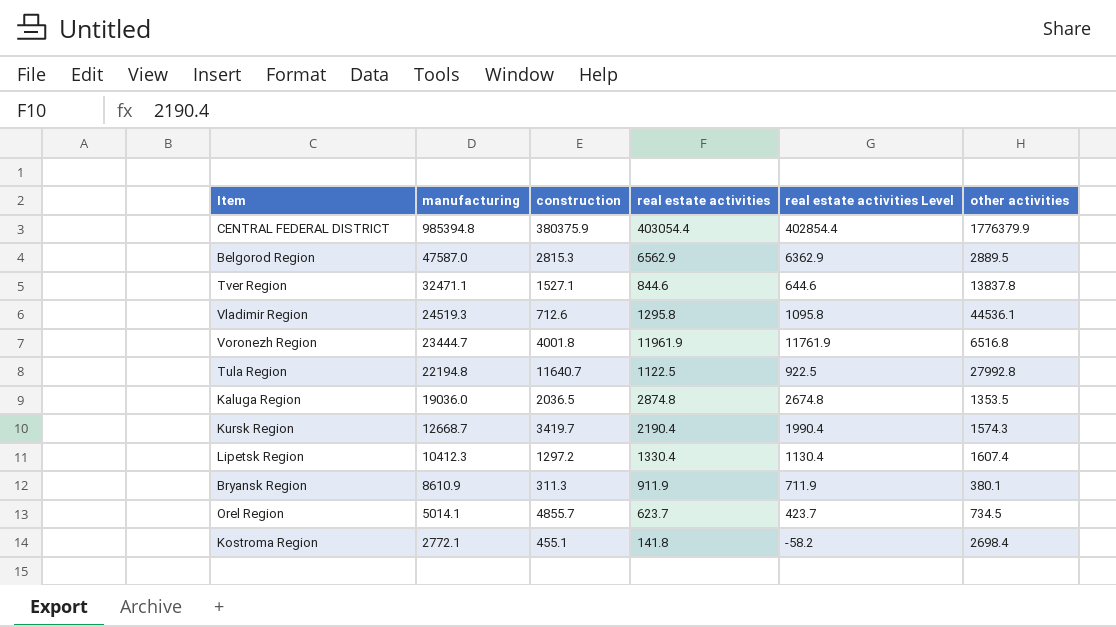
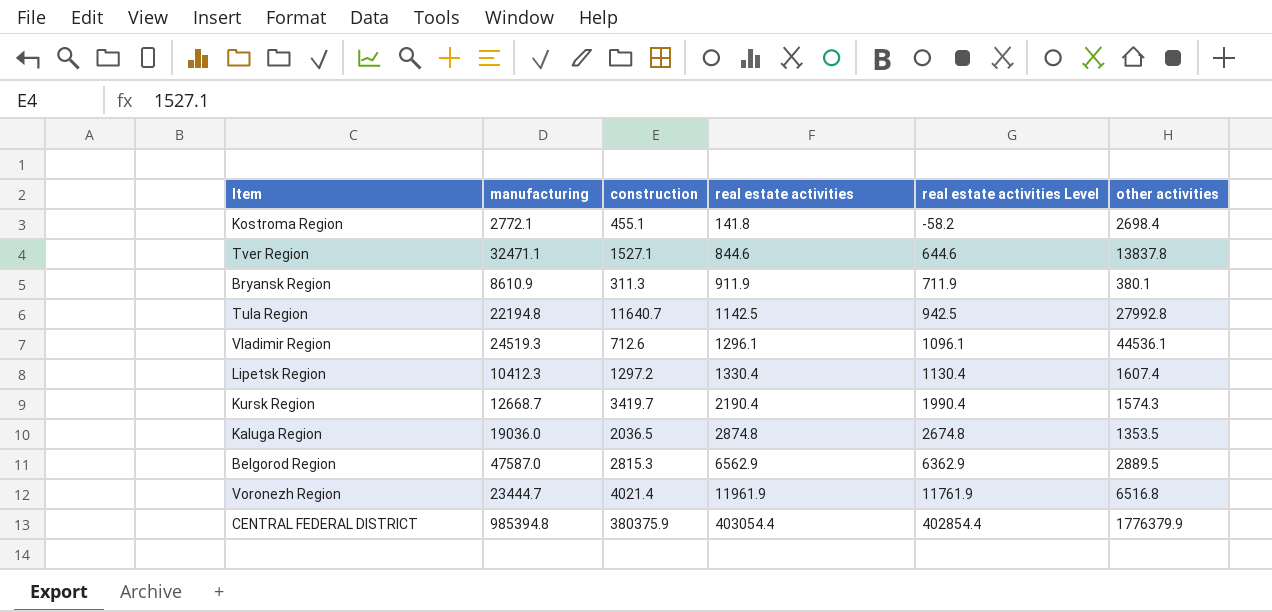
row order: manufacturing descending -> real estate activities ascending
row Orel Region: 5014.1 | 4855.7 | 623.7 | 423.7 | 734.5 -> none
Tula Region | real estate activities: 1122.5 -> 1142.5
Tula Region | real estate activities Level: 922.5 -> 942.5
Vladimir Region | real estate activities: 1295.8 -> 1296.1
Vladimir Region | real estate activities Level: 1095.8 -> 1096.1
Voronezh Region | construction: 4001.8 -> 4021.4

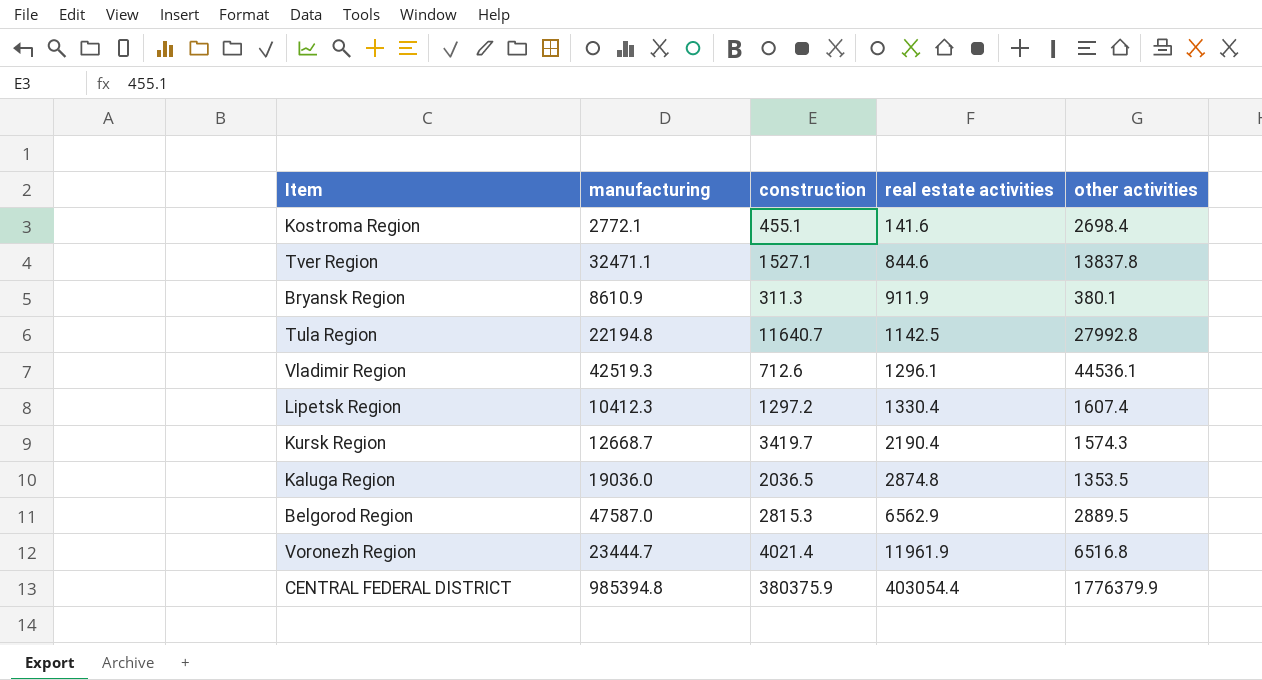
column real estate activities Level | formula: [real estate activities] - 200 -> none
Kostroma Region | real estate activities: 141.8 -> 141.6
Vladimir Region | manufacturing: 24519.3 -> 42519.3

